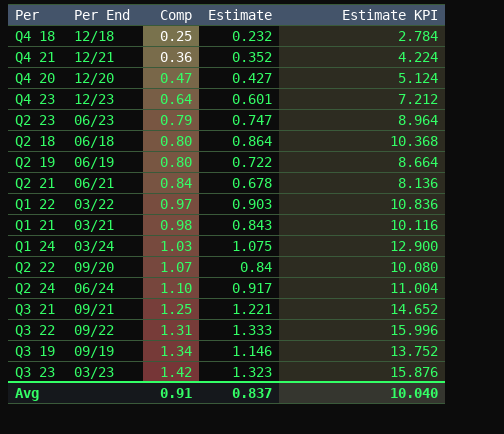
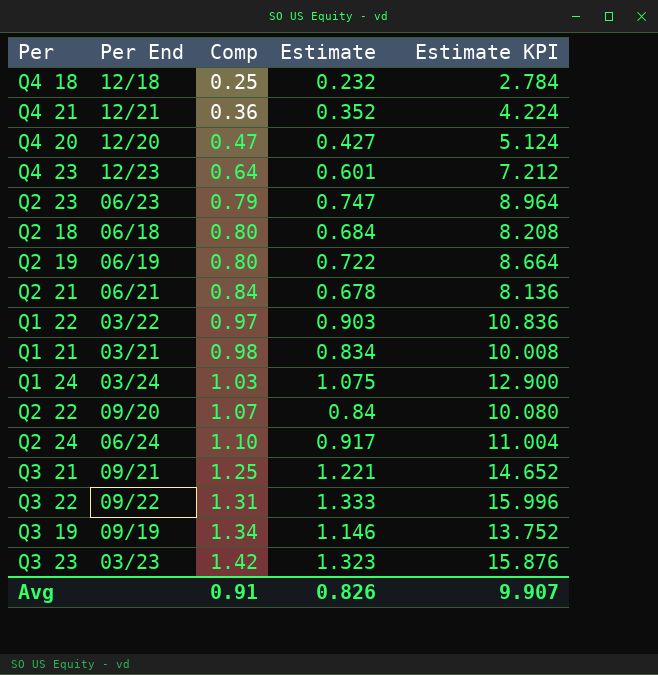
Q2 18 | Estimate: 0.864 -> 0.684
Q2 18 | Estimate KPI: 10.368 -> 8.208
Q1 21 | Estimate: 0.843 -> 0.834
Q1 21 | Estimate KPI: 10.116 -> 10.008
Avg | Estimate: 0.837 -> 0.826
Avg | Estimate KPI: 10.040 -> 9.907

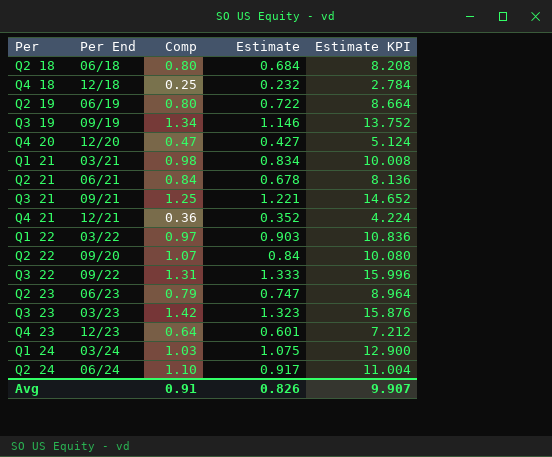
row order: Comp ascending -> Per ascending

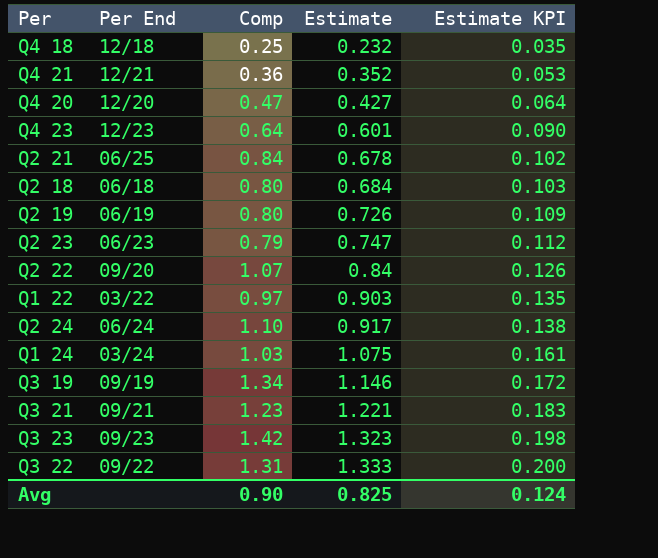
row order: Per ascending -> Estimate ascending
column Estimate KPI | formula: [Estimate] * 12 -> [Estimate] * 0.15
row Q1 21: 03/21 | 0.98 | 0.834 | 10.008 -> none
Q2 21 | Per End: 06/21 -> 06/25
Q2 19 | Estimate: 0.722 -> 0.726
Q3 21 | Comp: 1.25 -> 1.23
Q3 23 | Per End: 03/23 -> 09/23
Avg | Comp: 0.91 -> 0.90
Avg | Estimate: 0.826 -> 0.825
Avg | Estimate KPI: 9.907 -> 0.124

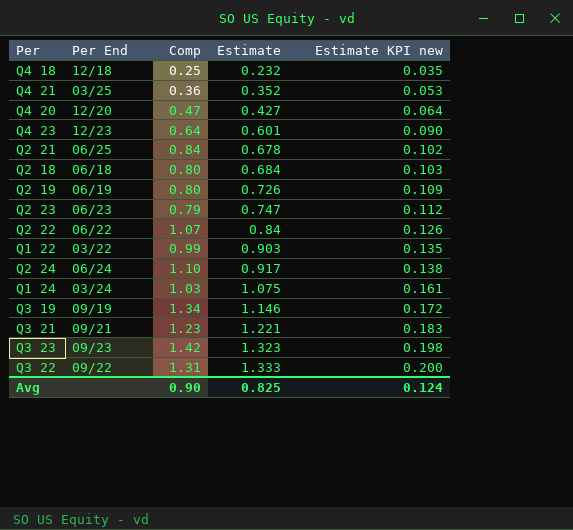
column name: Estimate KPI -> Estimate KPI new
Q4 21 | Per End: 12/21 -> 03/25
Q2 22 | Per End: 09/20 -> 06/22
Q1 22 | Comp: 0.97 -> 0.99

